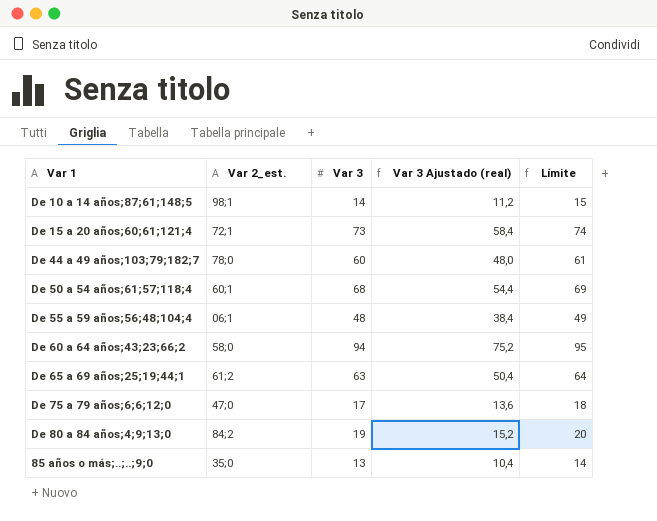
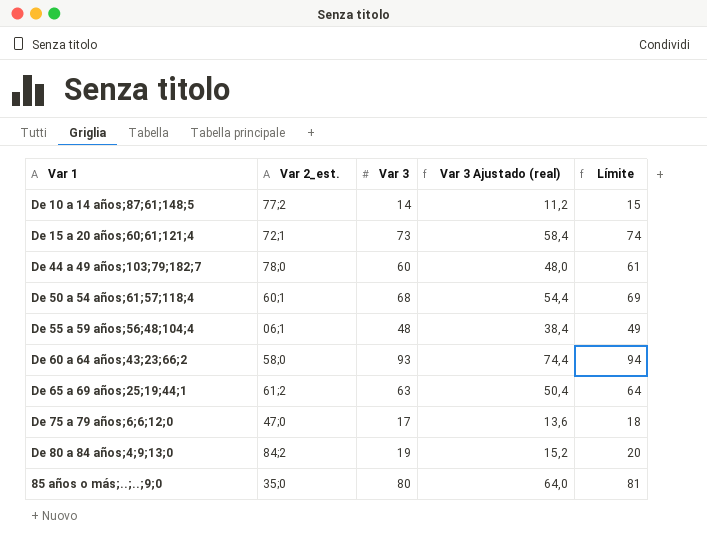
De 10 a 14 años;87;61;148;5 | Var 2_est.: 98;1 -> 77;2
De 60 a 64 años;43;23;66;2 | Var 3: 94 -> 93
De 60 a 64 años;43;23;66;2 | Var 3 Ajustado (real): 75,2 -> 74,4
De 60 a 64 años;43;23;66;2 | Límite: 95 -> 94
85 años o más;..;..;9;0 | Var 3: 13 -> 80
85 años o más;..;..;9;0 | Var 3 Ajustado (real): 10,4 -> 64,0
85 años o más;..;..;9;0 | Límite: 14 -> 81

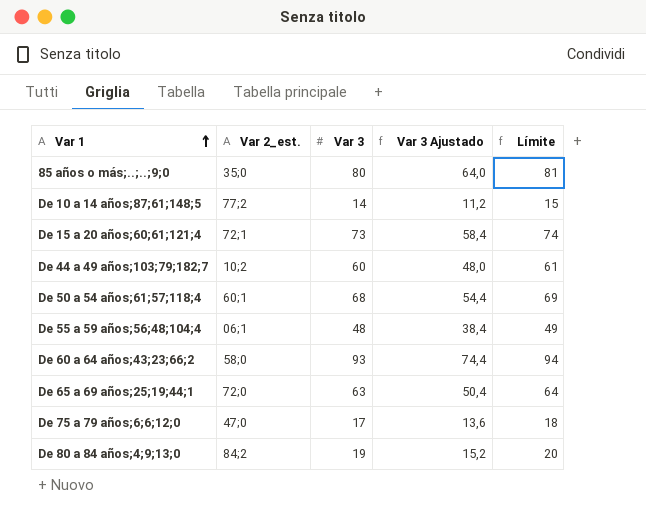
row order: none -> Var 1 ascending
column name: Var 3 Ajustado (real) -> Var 3 Ajustado
De 44 a 49 años;103;79;182;7 | Var 2_est.: 78;0 -> 10;2
De 65 a 69 años;25;19;44;1 | Var 2_est.: 61;2 -> 72;0

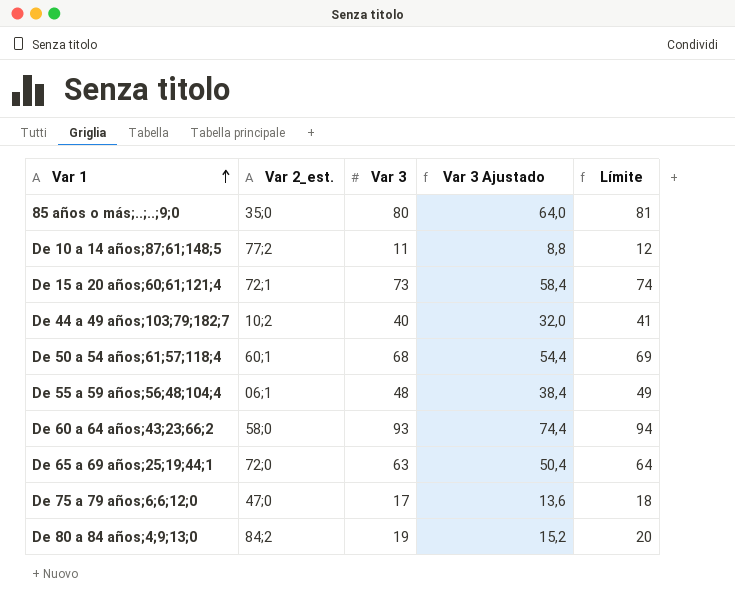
De 10 a 14 años;87;61;148;5 | Var 3: 14 -> 11
De 10 a 14 años;87;61;148;5 | Var 3 Ajustado: 11,2 -> 8,8
De 10 a 14 años;87;61;148;5 | Límite: 15 -> 12
De 44 a 49 años;103;79;182;7 | Var 3: 60 -> 40
De 44 a 49 años;103;79;182;7 | Var 3 Ajustado: 48,0 -> 32,0
De 44 a 49 años;103;79;182;7 | Límite: 61 -> 41

